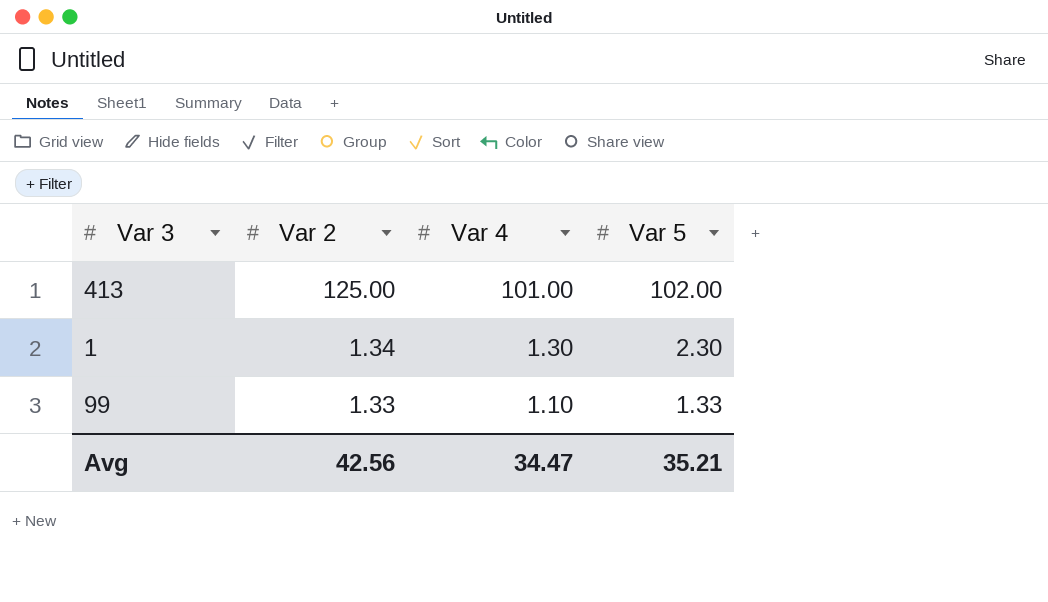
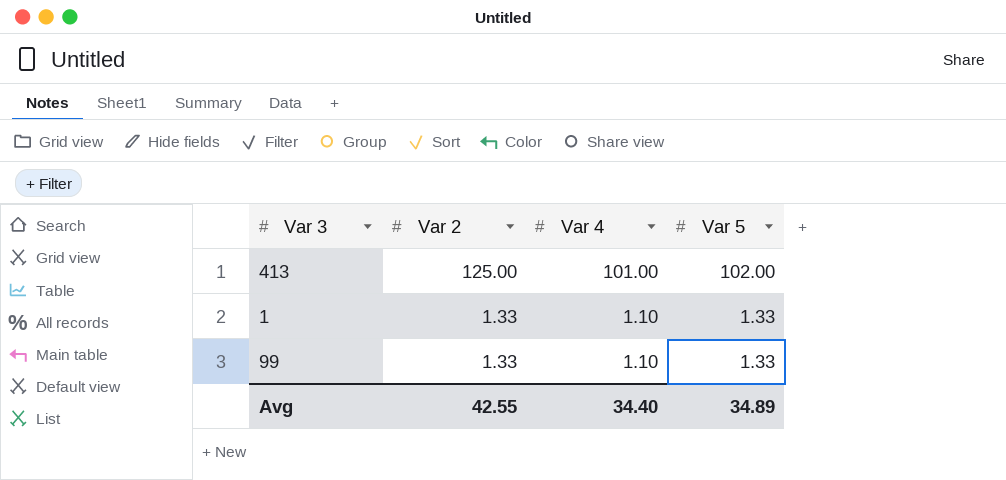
1 | Var 2: 1.34 -> 1.33
1 | Var 4: 1.30 -> 1.10
1 | Var 5: 2.30 -> 1.33
Avg | Var 2: 42.56 -> 42.55
Avg | Var 4: 34.47 -> 34.40
Avg | Var 5: 35.21 -> 34.89

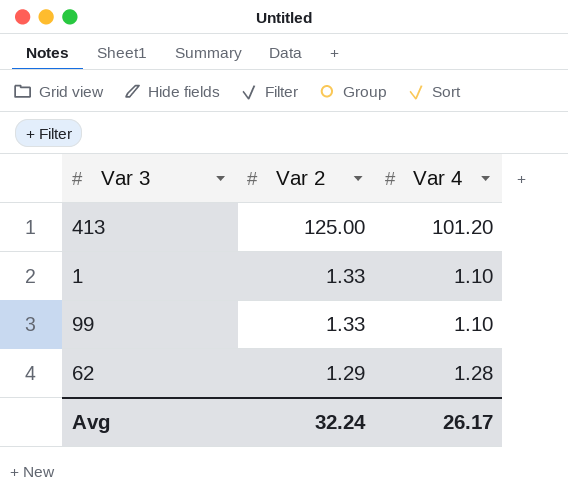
column Var 5 | position: 4 -> none
413 | Var 4: 101.00 -> 101.20
row 62: none -> 1.29 | 1.28
Avg | Var 2: 42.55 -> 32.24
Avg | Var 4: 34.40 -> 26.17

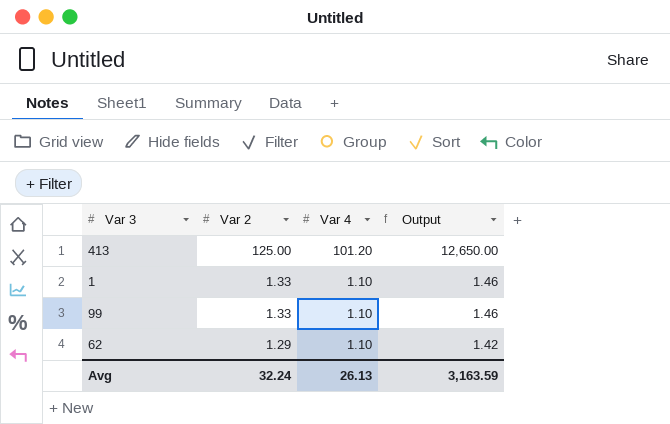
column Output | formula: none -> [Var 2] * [Var 4]
62 | Var 4: 1.28 -> 1.10
Avg | Var 4: 26.17 -> 26.13

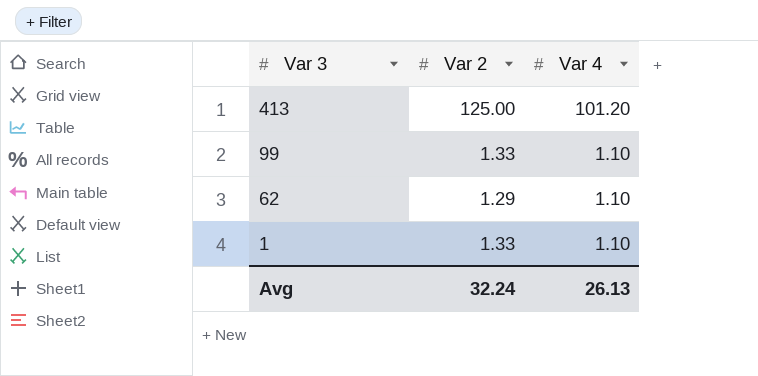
row order: Var 2 descending -> Var 3 descending
column Output | formula: [Var 2] * [Var 4] -> none

